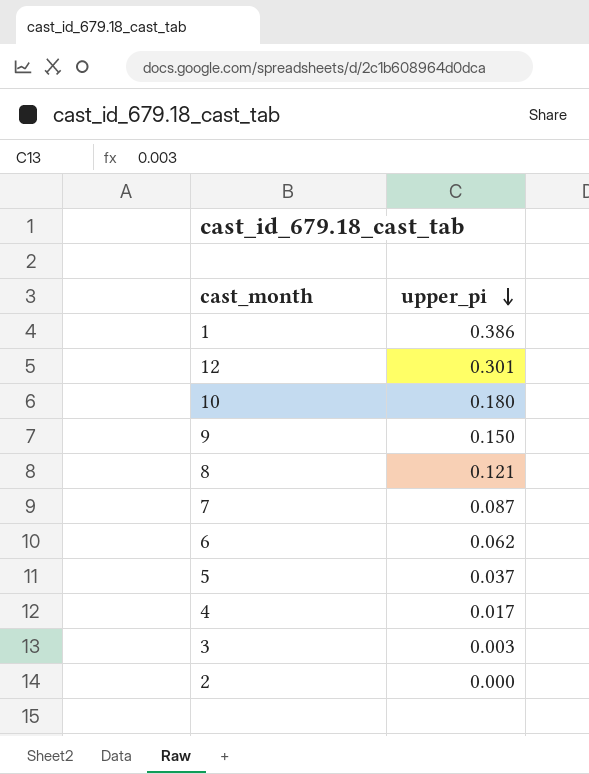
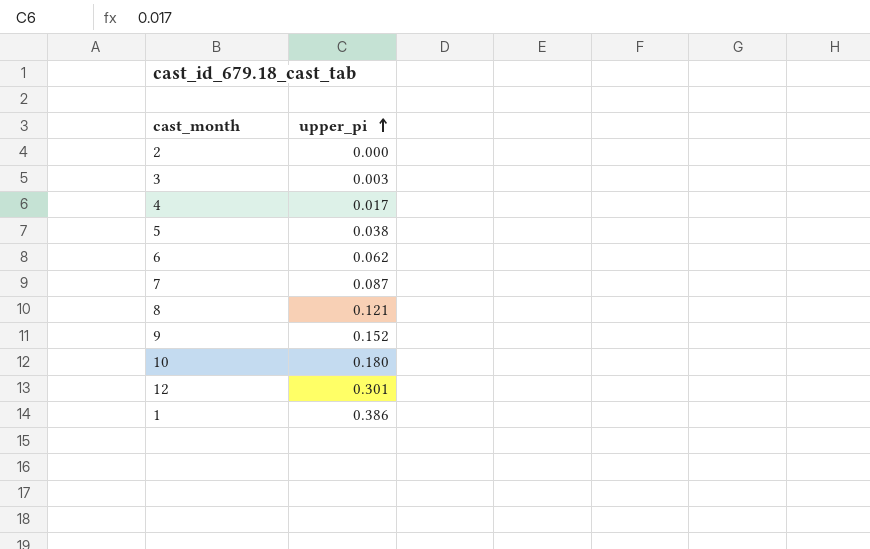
row order: upper_pi descending -> upper_pi ascending
5 | upper_pi: 0.037 -> 0.038
9 | upper_pi: 0.150 -> 0.152

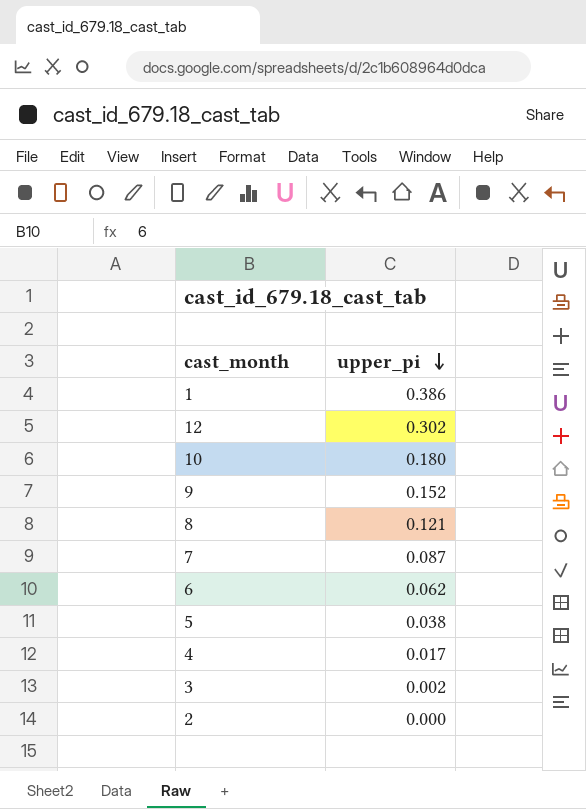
row order: upper_pi ascending -> upper_pi descending
12 | upper_pi: 0.301 -> 0.302
3 | upper_pi: 0.003 -> 0.002

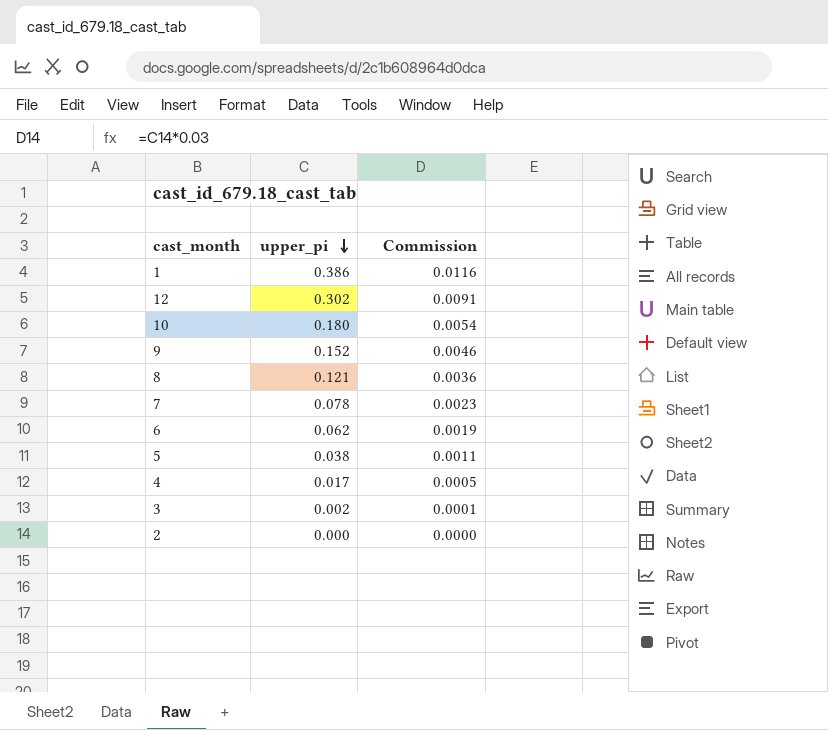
column Commission | formula: none -> [upper_pi] * 0.03
7 | upper_pi: 0.087 -> 0.078

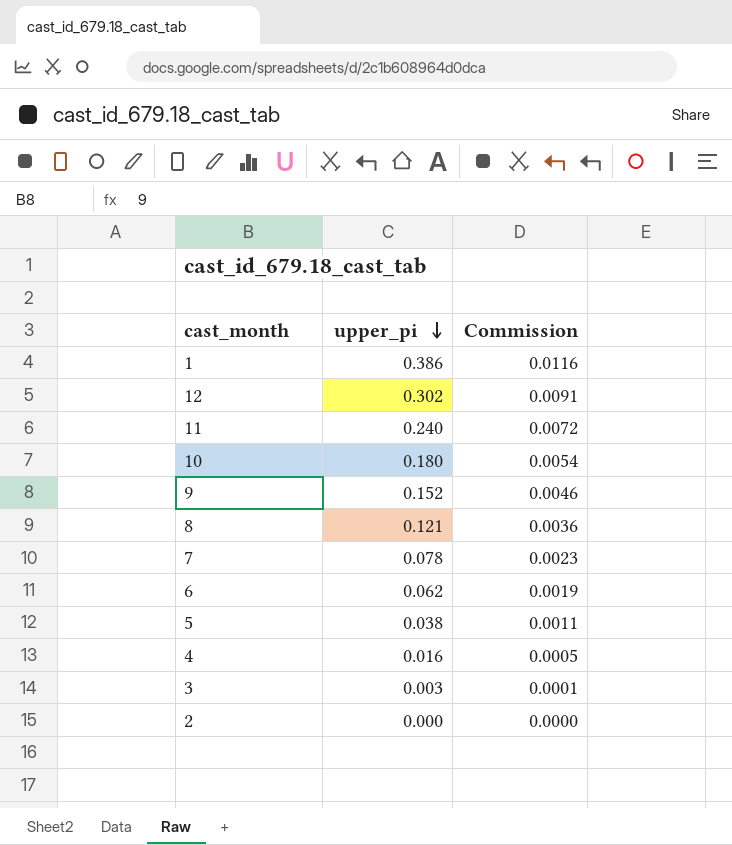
row 11: none -> 0.240 | 0.0072
4 | upper_pi: 0.017 -> 0.016
3 | upper_pi: 0.002 -> 0.003

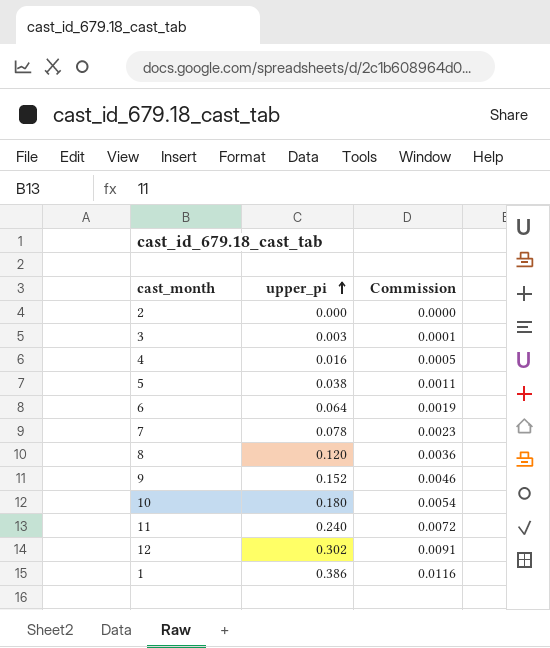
row order: upper_pi descending -> upper_pi ascending
6 | upper_pi: 0.062 -> 0.064
8 | upper_pi: 0.121 -> 0.120

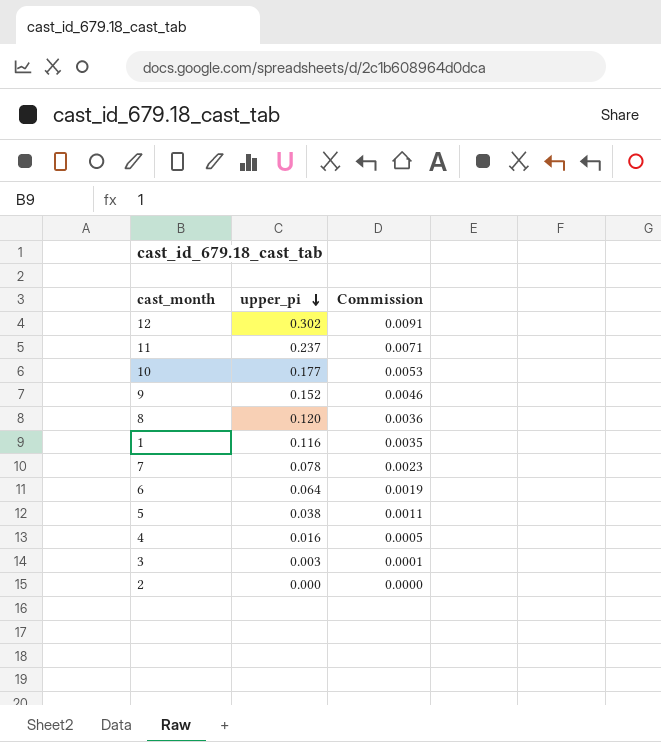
row order: upper_pi ascending -> upper_pi descending
11 | upper_pi: 0.240 -> 0.237
11 | Commission: 0.0072 -> 0.0071
10 | upper_pi: 0.180 -> 0.177
10 | Commission: 0.0054 -> 0.0053
1 | upper_pi: 0.386 -> 0.116
1 | Commission: 0.0116 -> 0.0035

